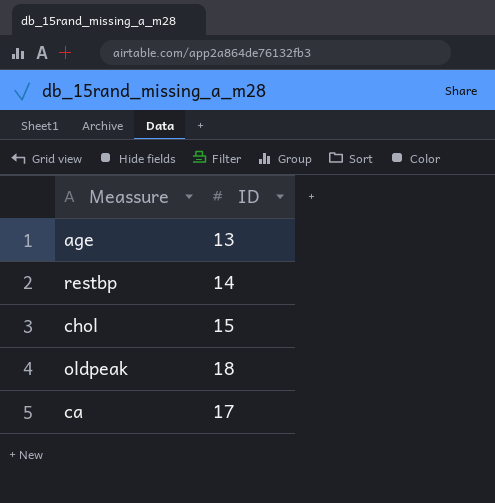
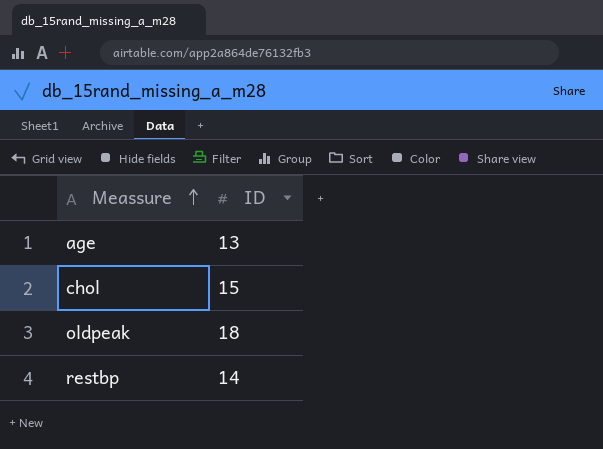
row order: none -> Meassure ascending
row ca: 17 -> none

